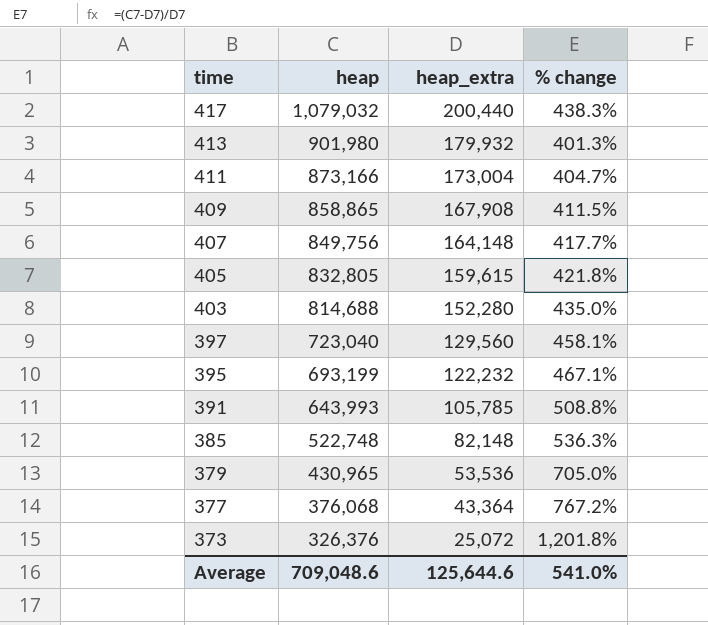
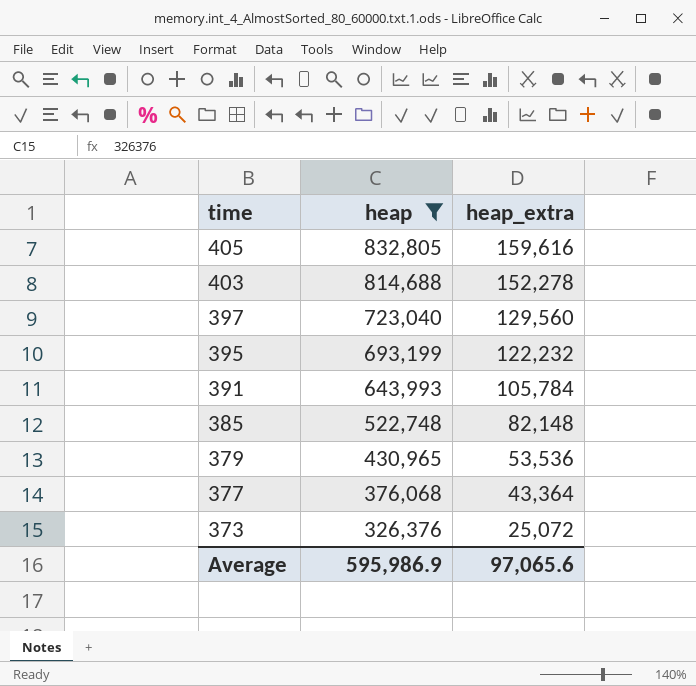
filter: none -> heap <= 832,805
column % change | formula: ([heap] - [heap_extra]) / [heap_extra] -> none
405 | heap_extra: 159,615 -> 159,616
403 | heap_extra: 152,280 -> 152,278
391 | heap_extra: 105,785 -> 105,784
Average | heap: 709,048.6 -> 595,986.9
Average | heap_extra: 125,644.6 -> 97,065.6

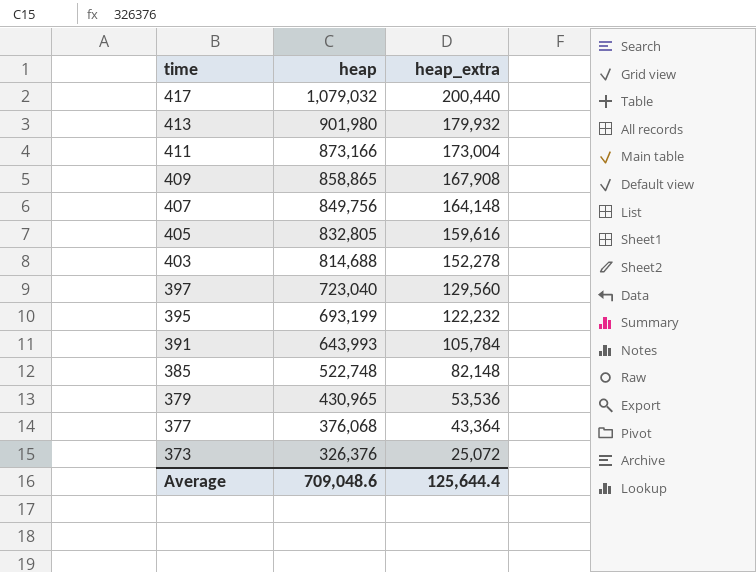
filter: heap <= 832,805 -> none
Average | heap: 595,986.9 -> 709,048.6
Average | heap_extra: 97,065.6 -> 125,644.4

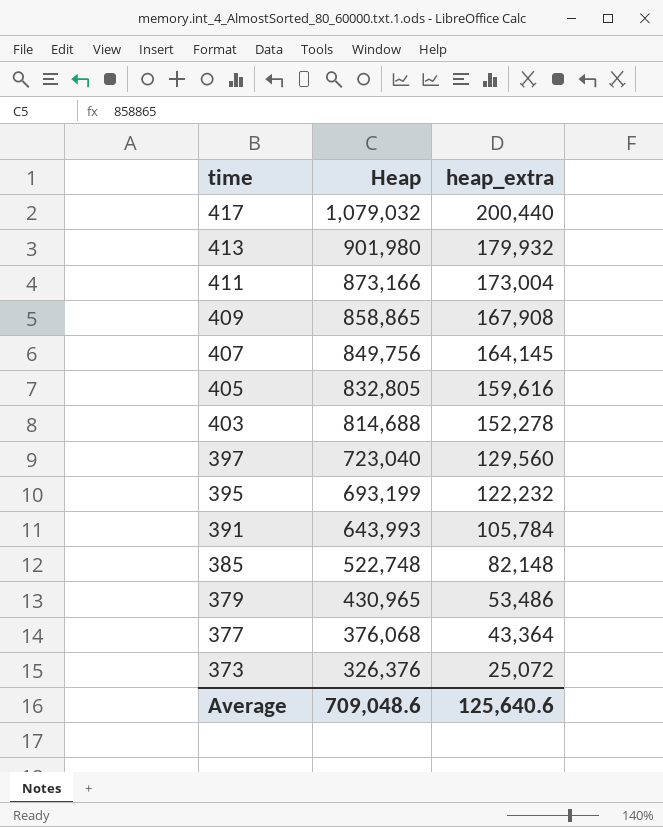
column name: heap -> Heap
407 | heap_extra: 164,148 -> 164,145
379 | heap_extra: 53,536 -> 53,486
Average | heap_extra: 125,644.4 -> 125,640.6

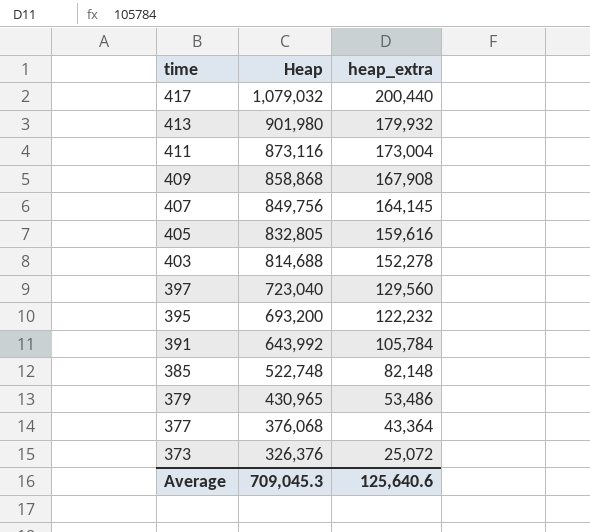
411 | Heap: 873,166 -> 873,116
409 | Heap: 858,865 -> 858,868
395 | Heap: 693,199 -> 693,200
391 | Heap: 643,993 -> 643,992
Average | Heap: 709,048.6 -> 709,045.3

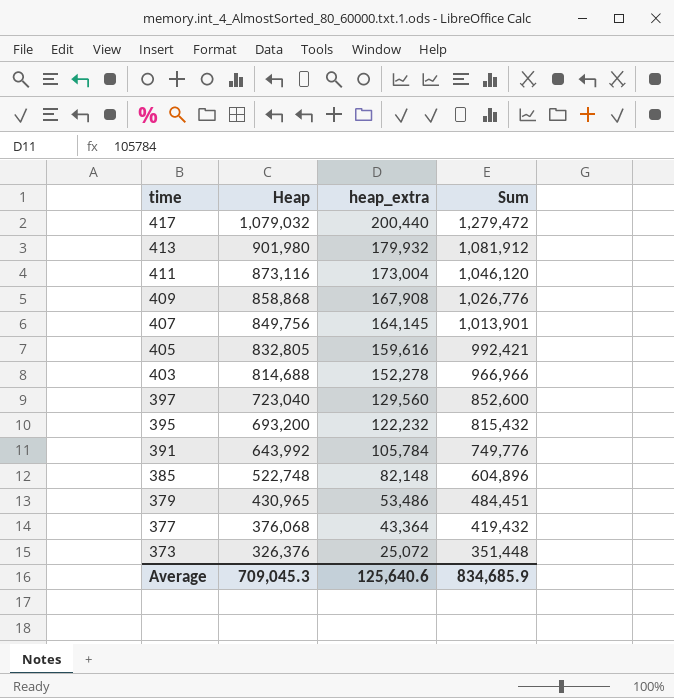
column Sum | formula: none -> [Heap] + [heap_extra]

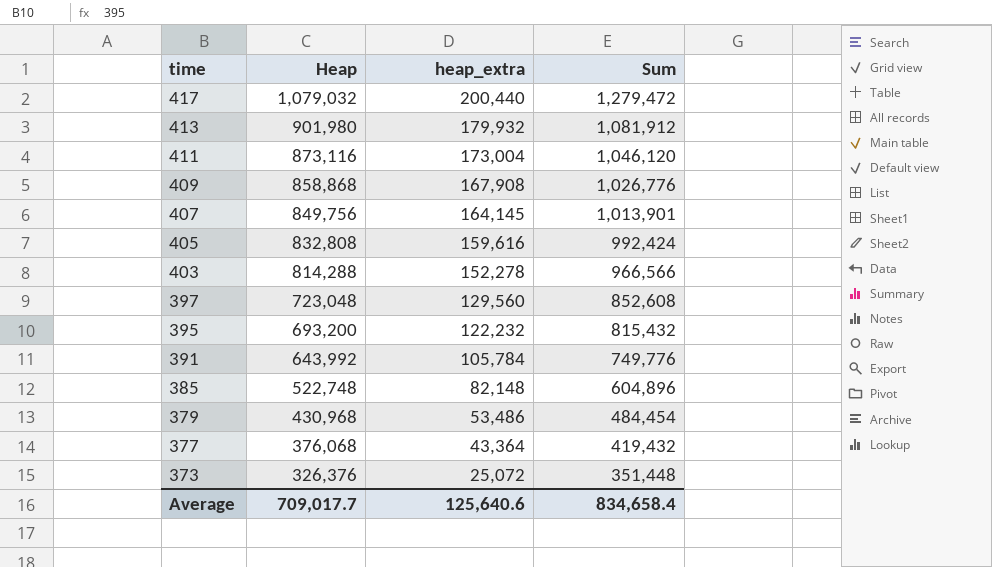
405 | Heap: 832,805 -> 832,808
405 | Sum: 992,421 -> 992,424
403 | Heap: 814,688 -> 814,288
403 | Sum: 966,966 -> 966,566
397 | Heap: 723,040 -> 723,048
397 | Sum: 852,600 -> 852,608
379 | Heap: 430,965 -> 430,968
379 | Sum: 484,451 -> 484,454
Average | Heap: 709,045.3 -> 709,017.7
Average | Sum: 834,685.9 -> 834,658.4

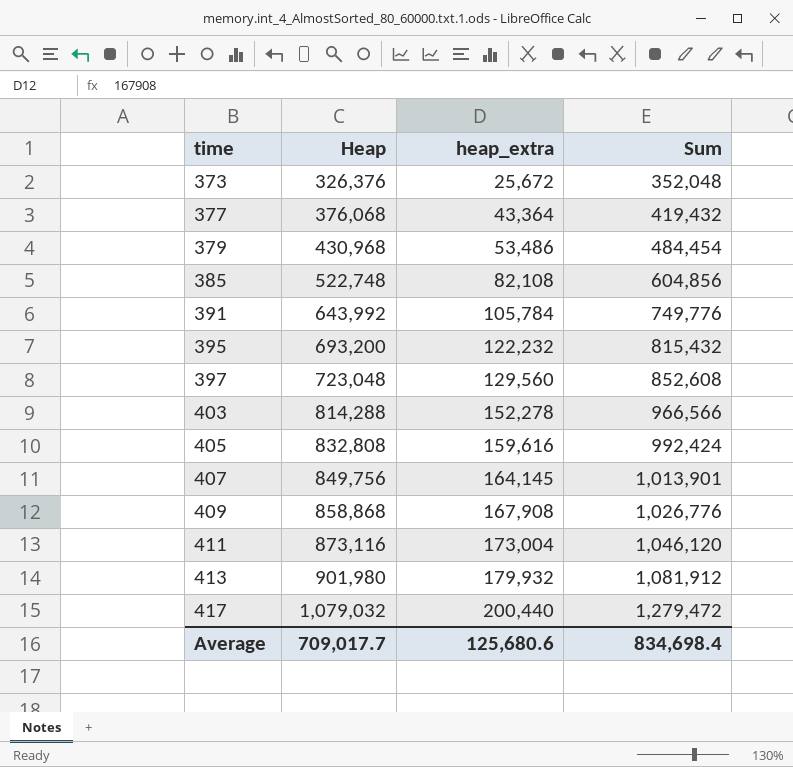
row order: time descending -> time ascending
373 | heap_extra: 25,072 -> 25,672
373 | Sum: 351,448 -> 352,048
385 | heap_extra: 82,148 -> 82,108
385 | Sum: 604,896 -> 604,856
Average | heap_extra: 125,640.6 -> 125,680.6
Average | Sum: 834,658.4 -> 834,698.4

